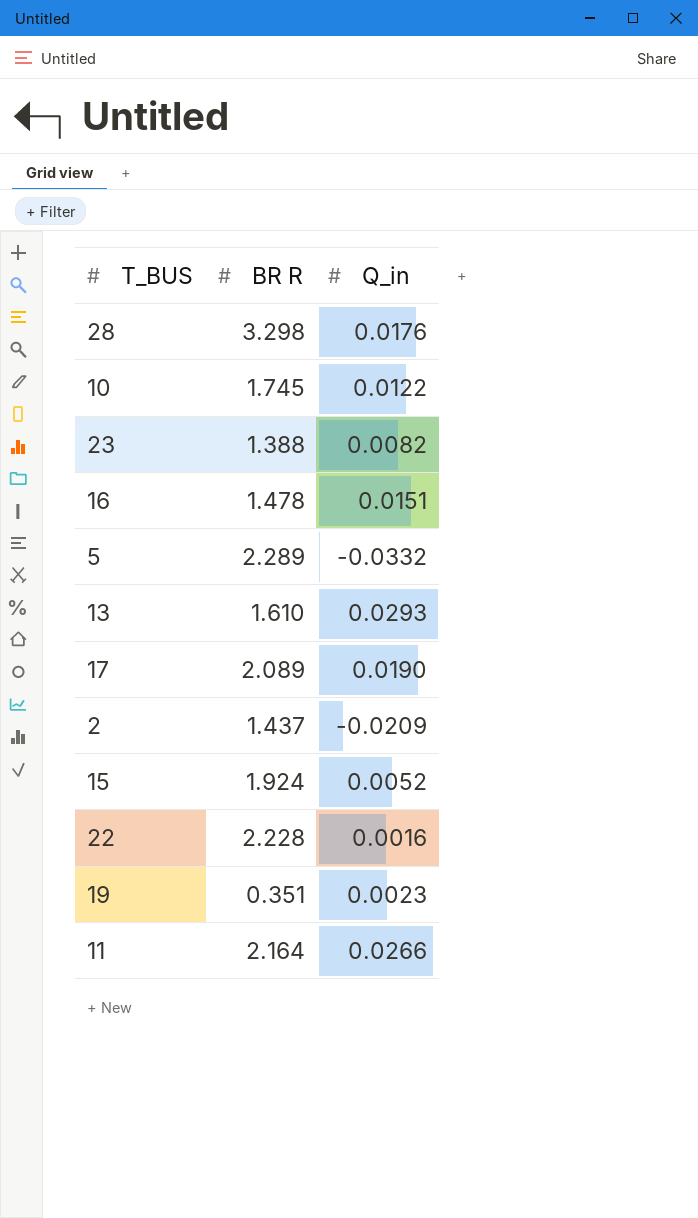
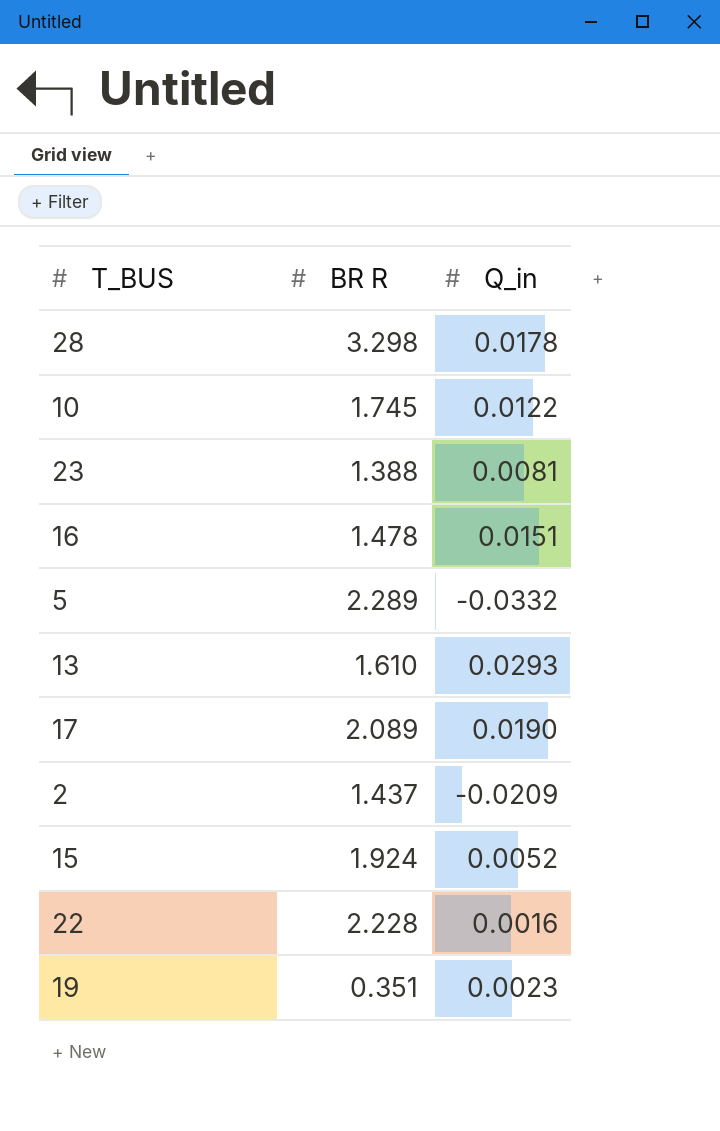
row 11: 2.164 | 0.0266 -> none
28 | Q_in: 0.0176 -> 0.0178
23 | Q_in: 0.0082 -> 0.0081

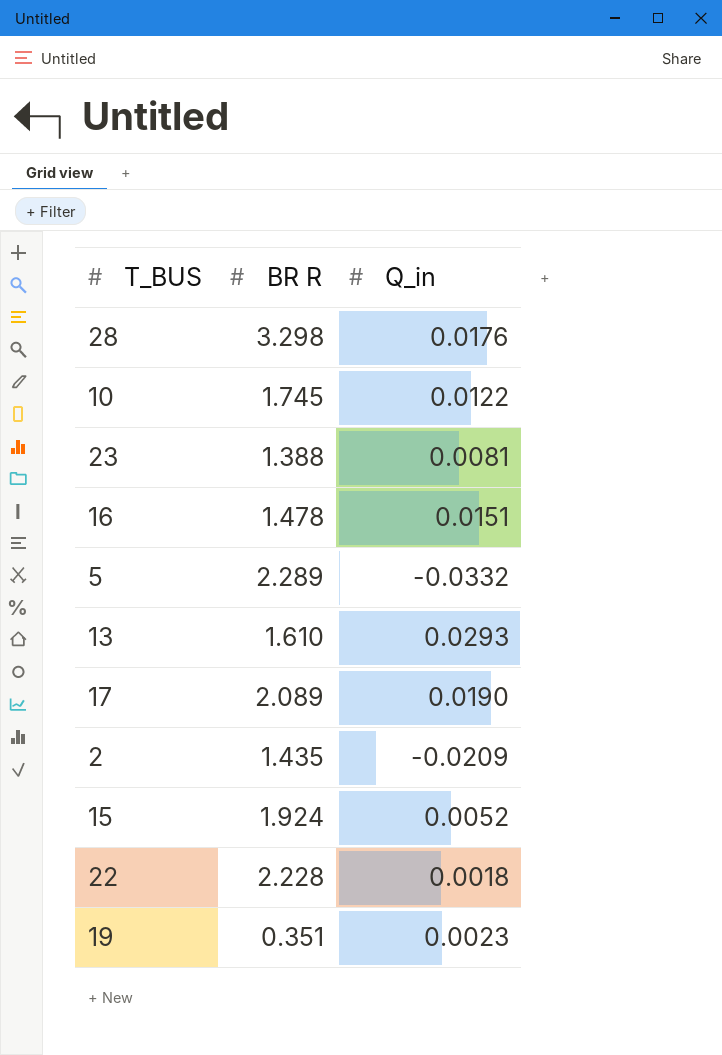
28 | Q_in: 0.0178 -> 0.0176
2 | BR R: 1.437 -> 1.435
22 | Q_in: 0.0016 -> 0.0018

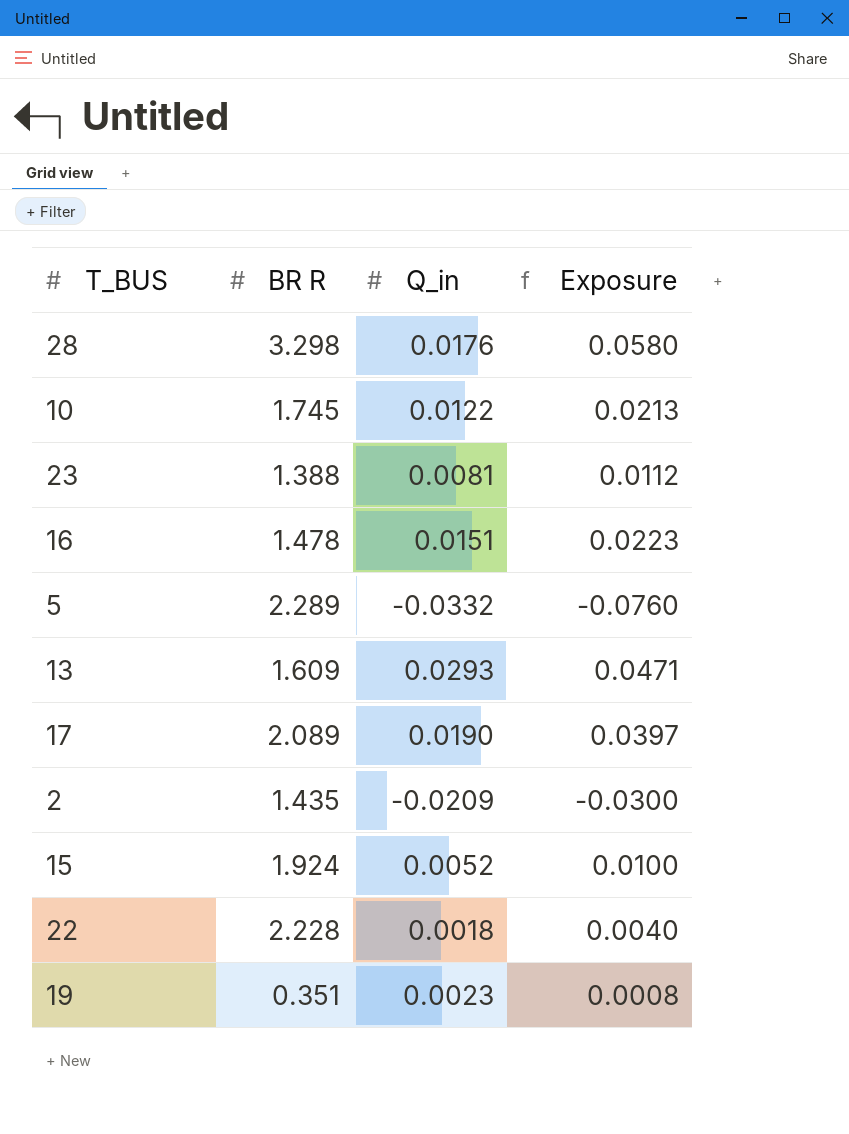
column Exposure | formula: none -> [BR R] * [Q_in]
13 | BR R: 1.610 -> 1.609

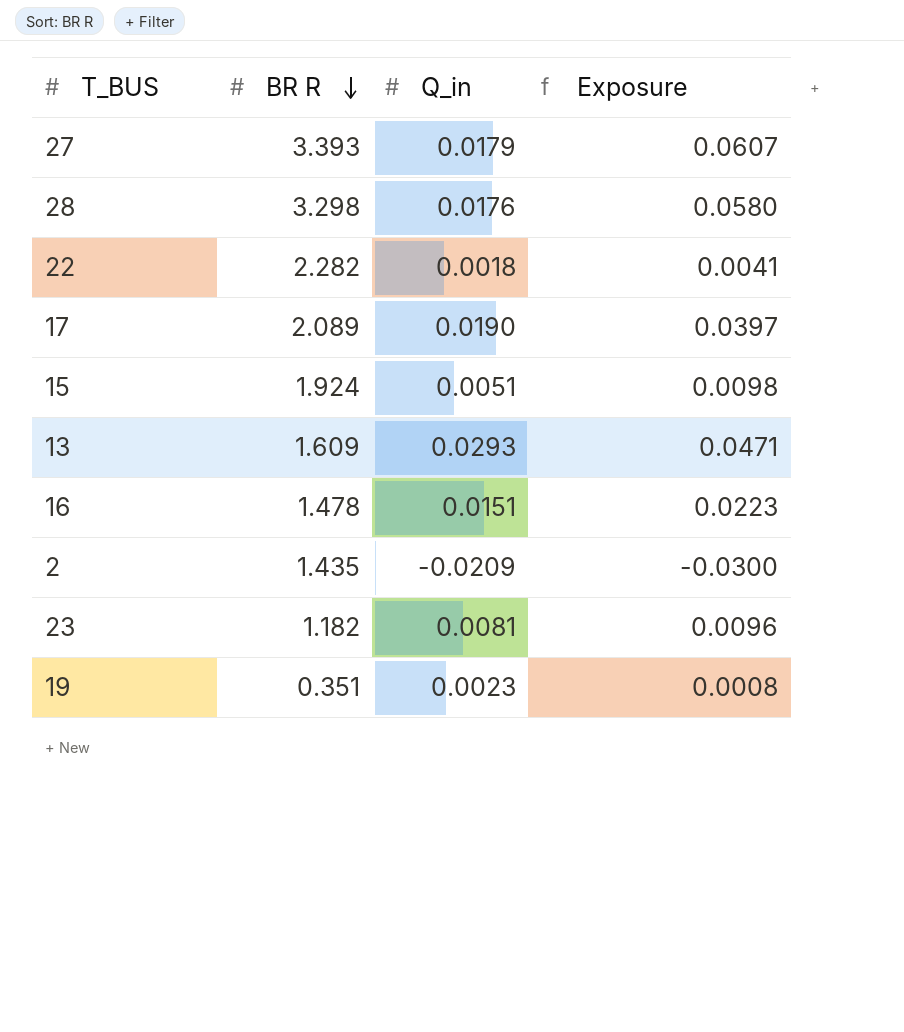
row order: none -> BR R descending
row 10: 1.745 | 0.0122 | 0.0213 -> none
row 5: 2.289 | -0.0332 | -0.0760 -> none
row 27: none -> 3.393 | 0.0179 | 0.0607
22 | BR R: 2.228 -> 2.282
22 | Exposure: 0.0040 -> 0.0041
15 | Q_in: 0.0052 -> 0.0051
15 | Exposure: 0.0100 -> 0.0098
23 | BR R: 1.388 -> 1.182
23 | Exposure: 0.0112 -> 0.0096

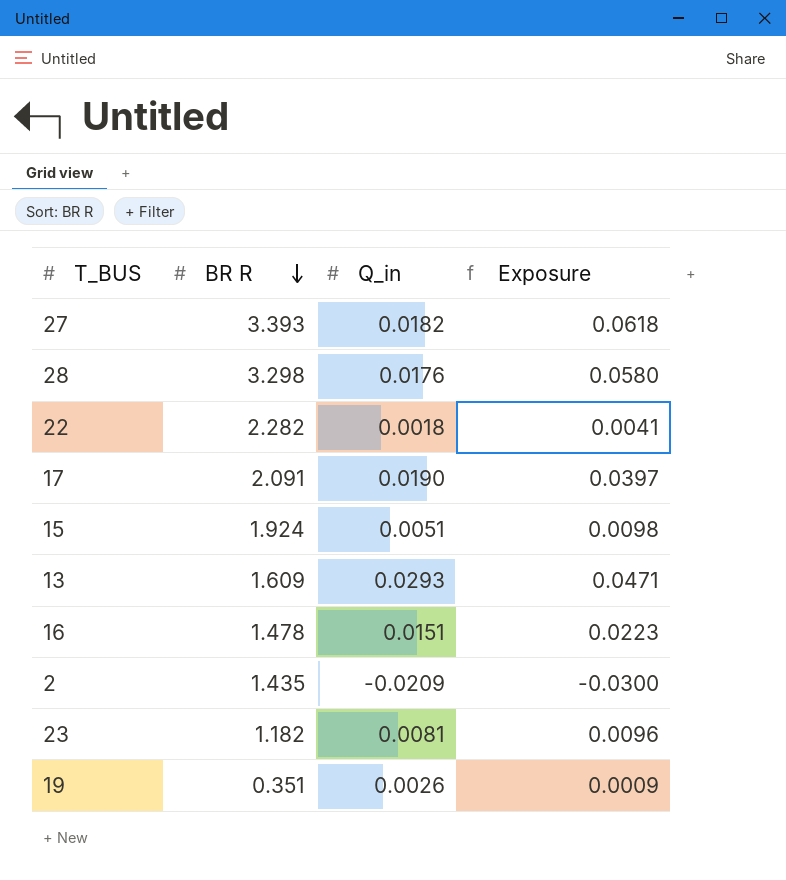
27 | Q_in: 0.0179 -> 0.0182
27 | Exposure: 0.0607 -> 0.0618
17 | BR R: 2.089 -> 2.091
19 | Q_in: 0.0023 -> 0.0026
19 | Exposure: 0.0008 -> 0.0009

